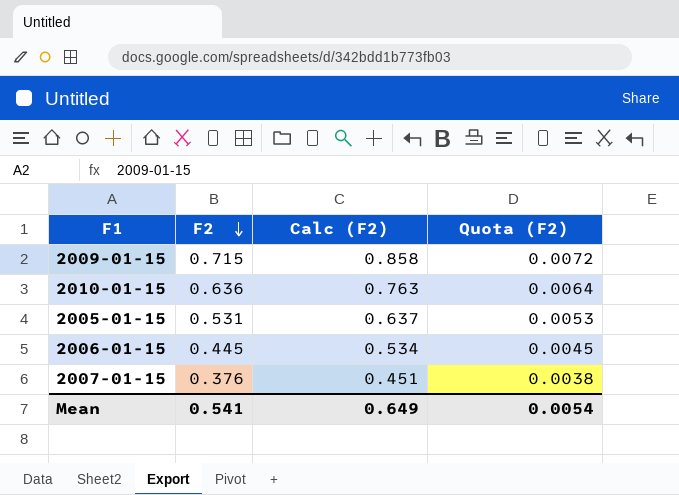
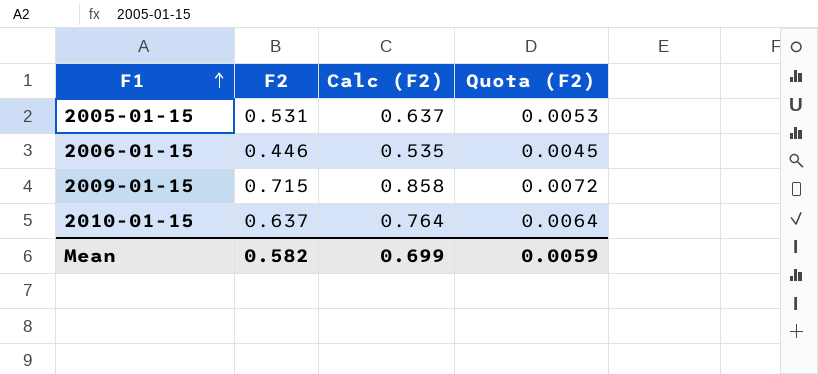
row order: F2 descending -> F1 ascending
row 2007-01-15: 0.376 | 0.451 | 0.0038 -> none
2006-01-15 | F2: 0.445 -> 0.446
2006-01-15 | Calc (F2): 0.534 -> 0.535
2010-01-15 | F2: 0.636 -> 0.637
2010-01-15 | Calc (F2): 0.763 -> 0.764
Mean | F2: 0.541 -> 0.582
Mean | Calc (F2): 0.649 -> 0.699
Mean | Quota (F2): 0.0054 -> 0.0059

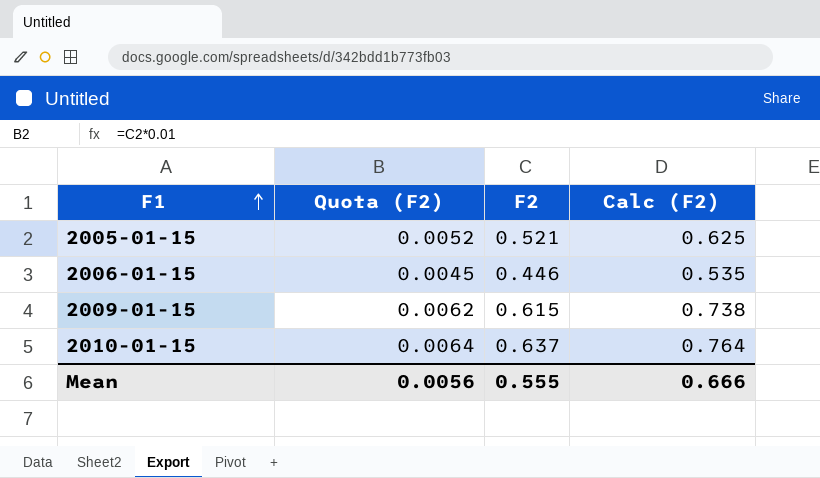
column Quota (F2) | position: 4 -> 2
2005-01-15 | Quota (F2): 0.0053 -> 0.0052
2005-01-15 | F2: 0.531 -> 0.521
2005-01-15 | Calc (F2): 0.637 -> 0.625
2009-01-15 | Quota (F2): 0.0072 -> 0.0062
2009-01-15 | F2: 0.715 -> 0.615
2009-01-15 | Calc (F2): 0.858 -> 0.738
Mean | Quota (F2): 0.0059 -> 0.0056
Mean | F2: 0.582 -> 0.555
Mean | Calc (F2): 0.699 -> 0.666

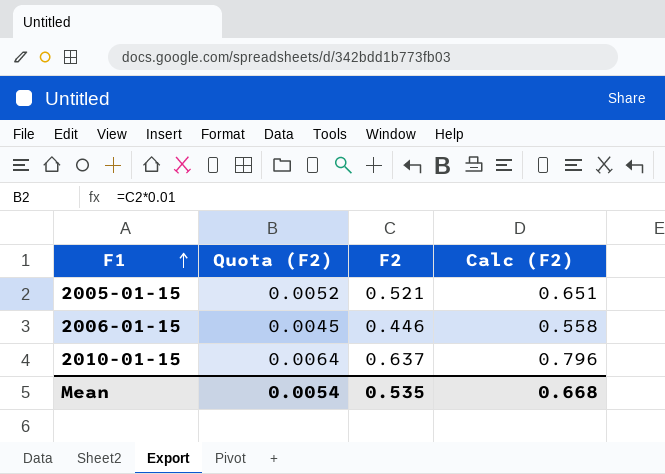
column Calc (F2) | formula: [F2] * 1.2 -> [F2] * 1.25
row 2009-01-15: 0.0062 | 0.615 | 0.738 -> none
Mean | Quota (F2): 0.0056 -> 0.0054
Mean | F2: 0.555 -> 0.535
Mean | Calc (F2): 0.666 -> 0.668

